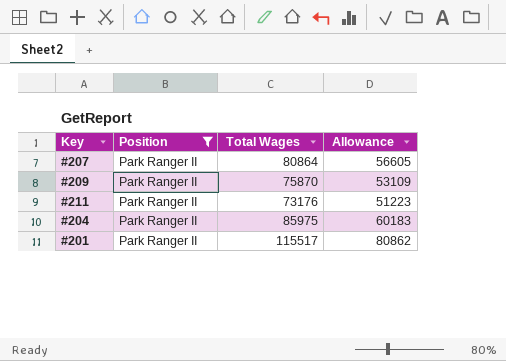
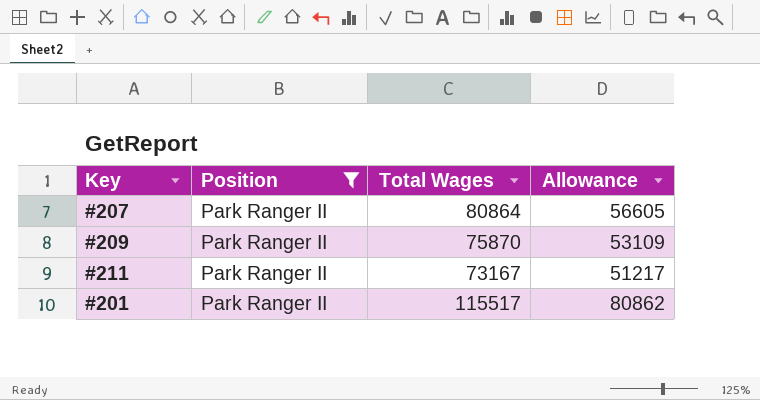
row #204: Park Ranger II | 85975 | 60183 -> none
#211 | Total Wages: 73176 -> 73167
#211 | Allowance: 51223 -> 51217

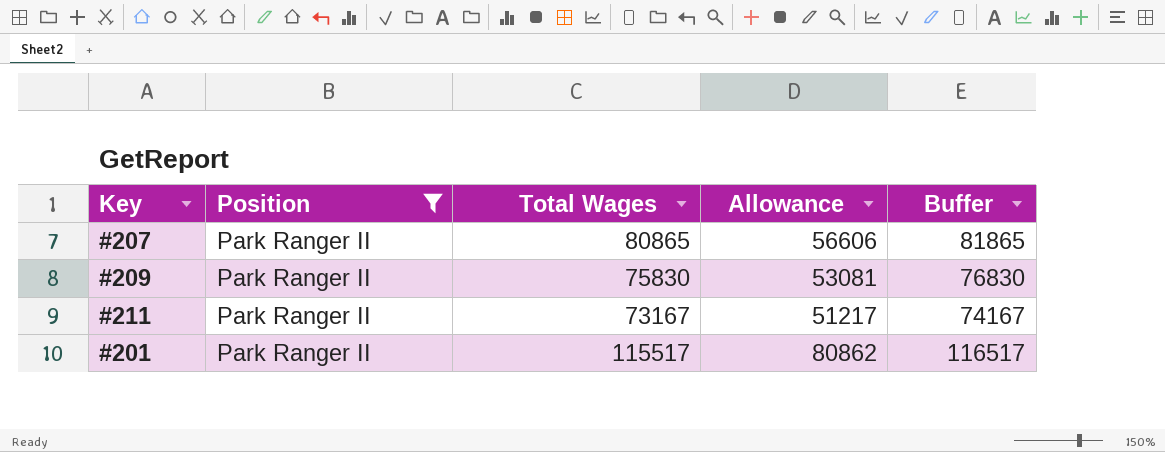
column Buffer | formula: none -> [Total Wages] + 1000
#207 | Total Wages: 80864 -> 80865
#207 | Allowance: 56605 -> 56606
#209 | Total Wages: 75870 -> 75830
#209 | Allowance: 53109 -> 53081

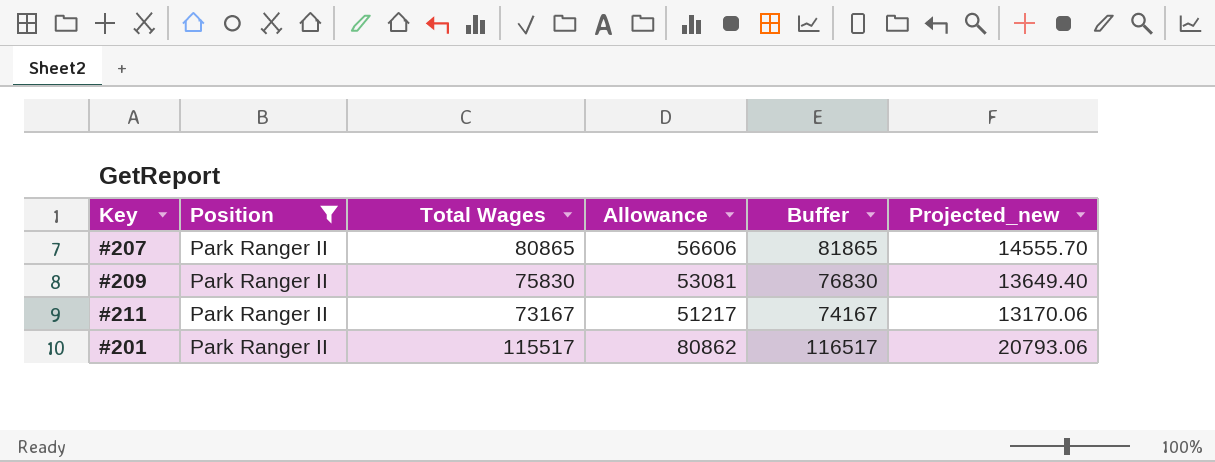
column Projected_new | formula: none -> [Total Wages] * 0.18

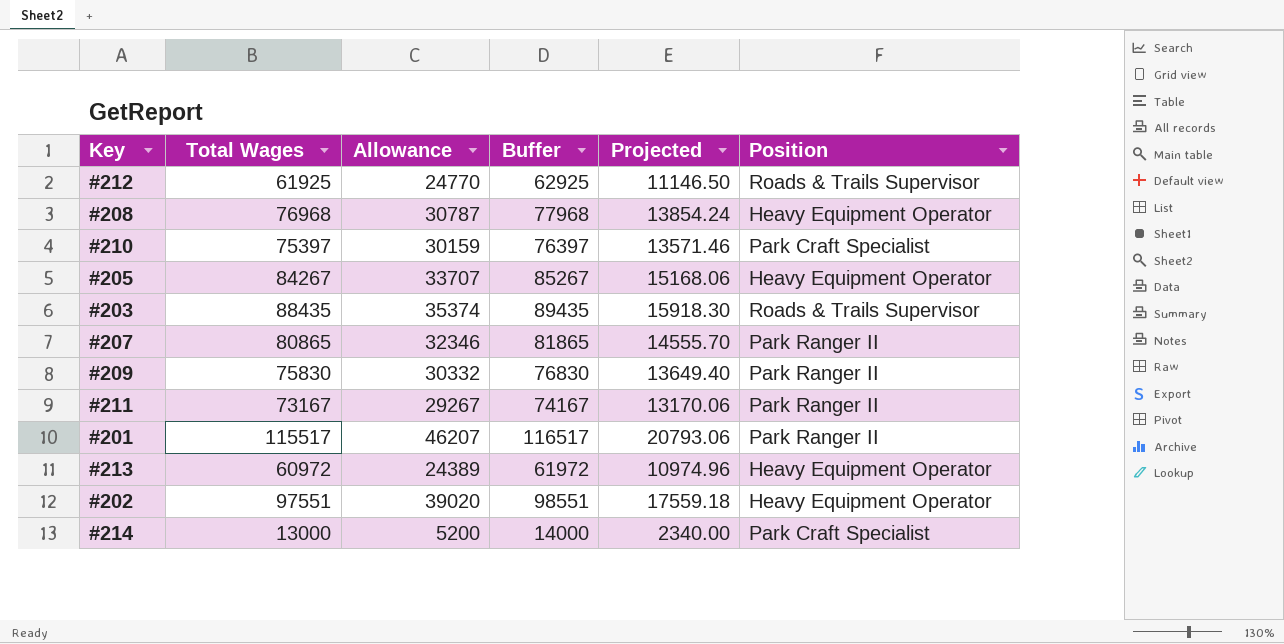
filter: Position = Park Ranger II -> none
column Allowance | formula: [Total Wages] * 0.7 -> [Total Wages] * 0.4
column name: Projected_new -> Projected
column Position | position: 2 -> 6

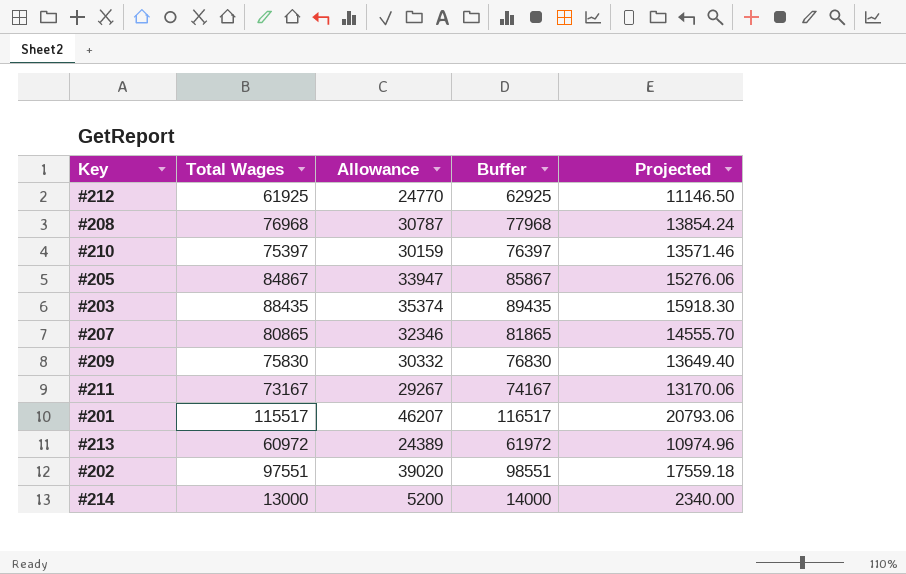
column Position | position: 6 -> none
#205 | Total Wages: 84267 -> 84867
#205 | Allowance: 33707 -> 33947
#205 | Buffer: 85267 -> 85867
#205 | Projected: 15168.06 -> 15276.06

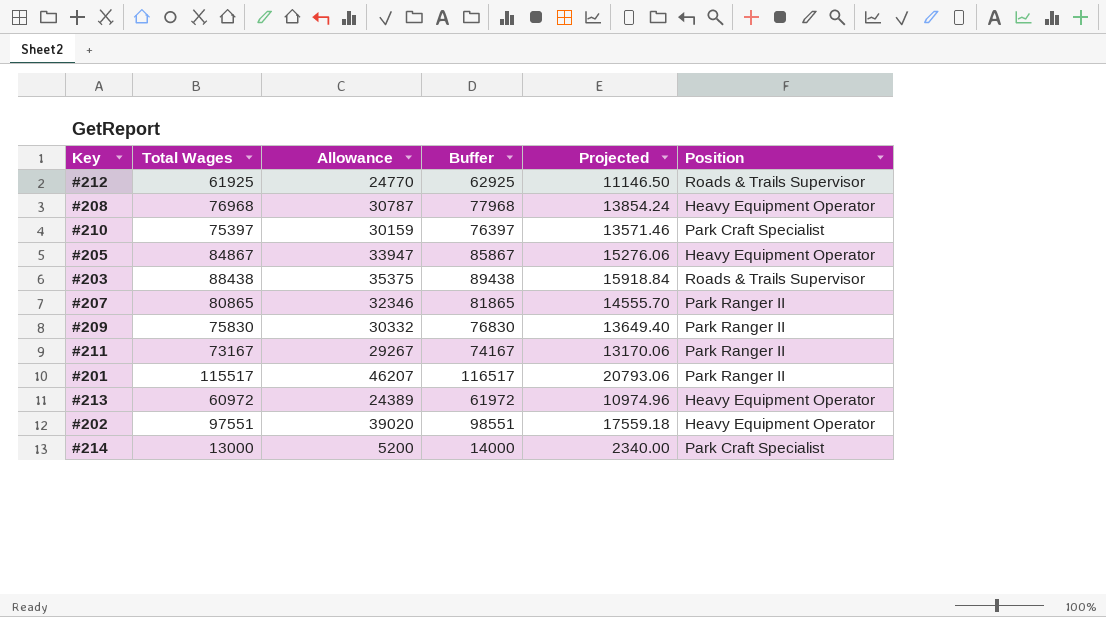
column Position | position: none -> 6
#203 | Total Wages: 88435 -> 88438
#203 | Allowance: 35374 -> 35375
#203 | Buffer: 89435 -> 89438
#203 | Projected: 15918.30 -> 15918.84

